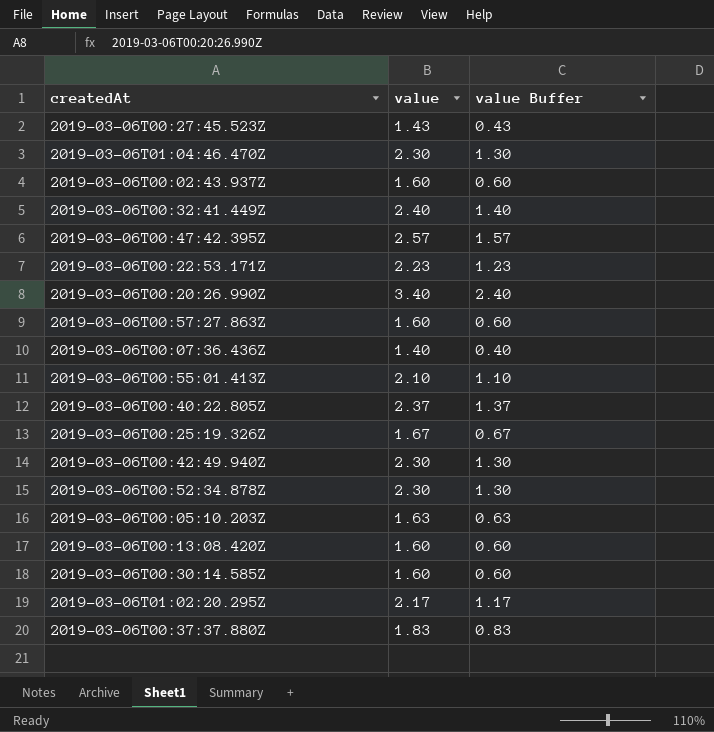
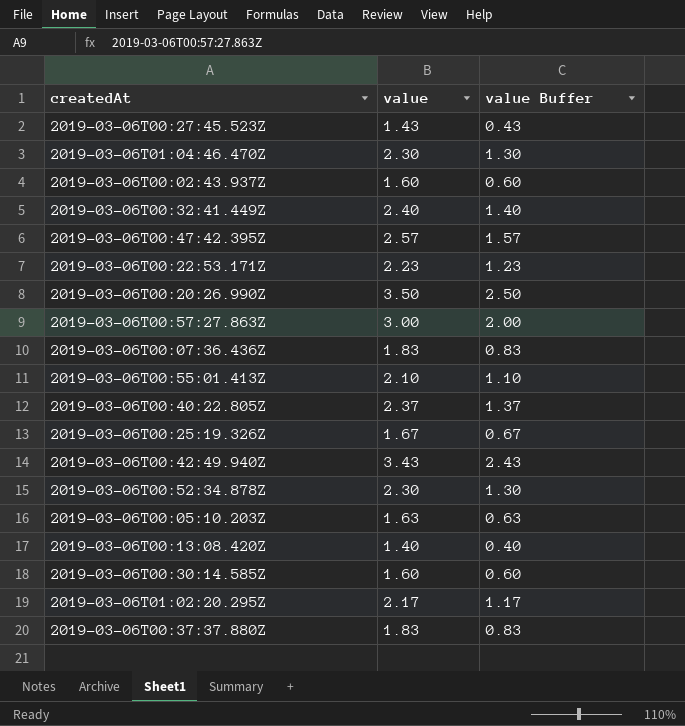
2019-03-06T00:20:26.990Z | value: 3.40 -> 3.50
2019-03-06T00:20:26.990Z | value Buffer: 2.40 -> 2.50
2019-03-06T00:57:27.863Z | value: 1.60 -> 3.00
2019-03-06T00:57:27.863Z | value Buffer: 0.60 -> 2.00
2019-03-06T00:07:36.436Z | value: 1.40 -> 1.83
2019-03-06T00:07:36.436Z | value Buffer: 0.40 -> 0.83
2019-03-06T00:42:49.940Z | value: 2.30 -> 3.43
2019-03-06T00:42:49.940Z | value Buffer: 1.30 -> 2.43
2019-03-06T00:13:08.420Z | value: 1.60 -> 1.40
2019-03-06T00:13:08.420Z | value Buffer: 0.60 -> 0.40

